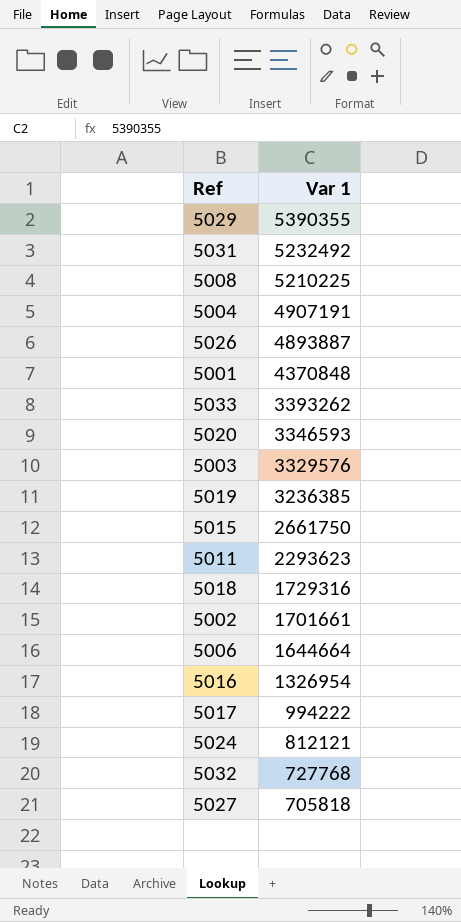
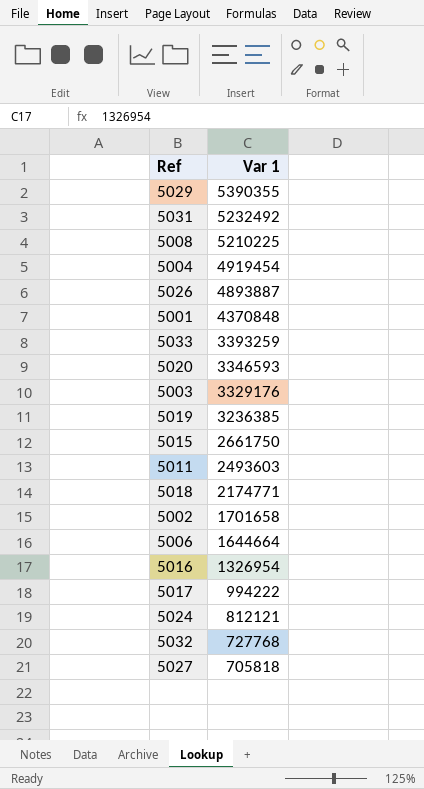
5004 | Var 1: 4907191 -> 4919454
5033 | Var 1: 3393262 -> 3393259
5003 | Var 1: 3329576 -> 3329176
5011 | Var 1: 2293623 -> 2493603
5018 | Var 1: 1729316 -> 2174771
5002 | Var 1: 1701661 -> 1701658

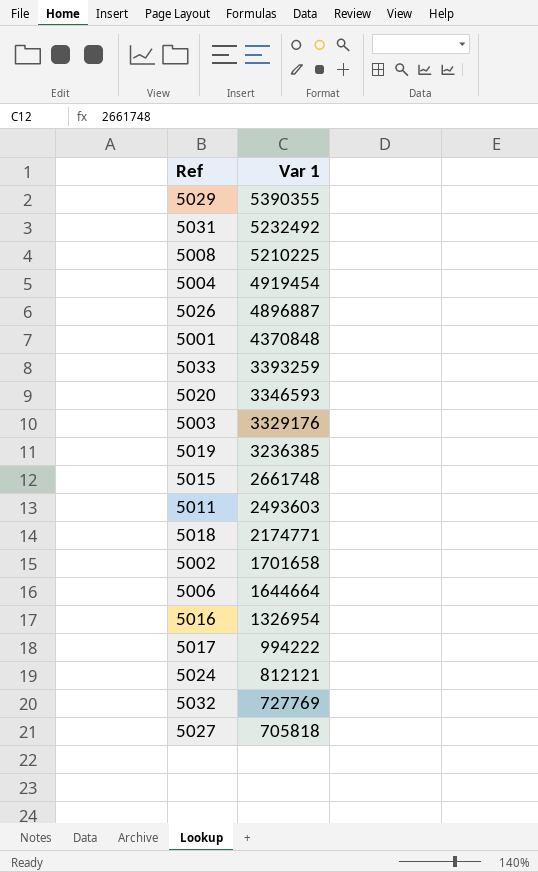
5026 | Var 1: 4893887 -> 4896887
5015 | Var 1: 2661750 -> 2661748
5032 | Var 1: 727768 -> 727769

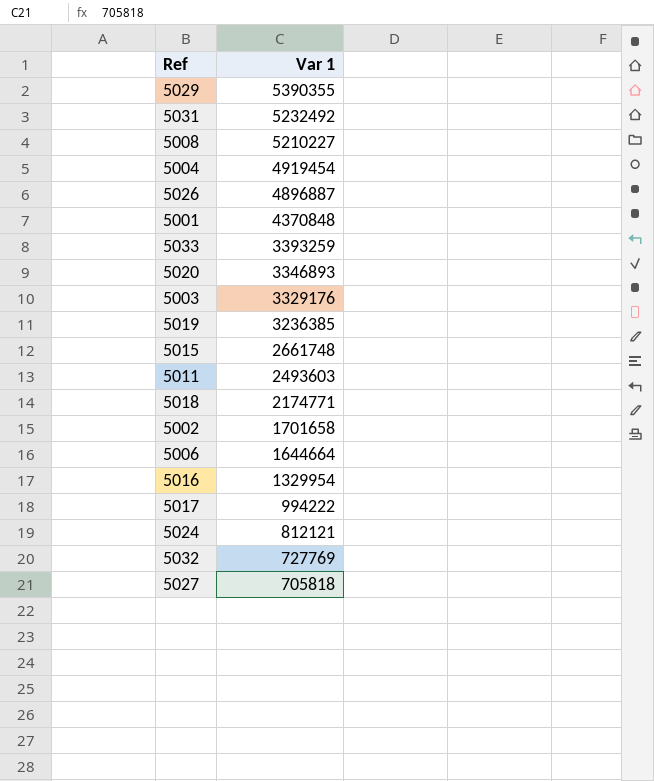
5008 | Var 1: 5210225 -> 5210227
5020 | Var 1: 3346593 -> 3346893
5016 | Var 1: 1326954 -> 1329954

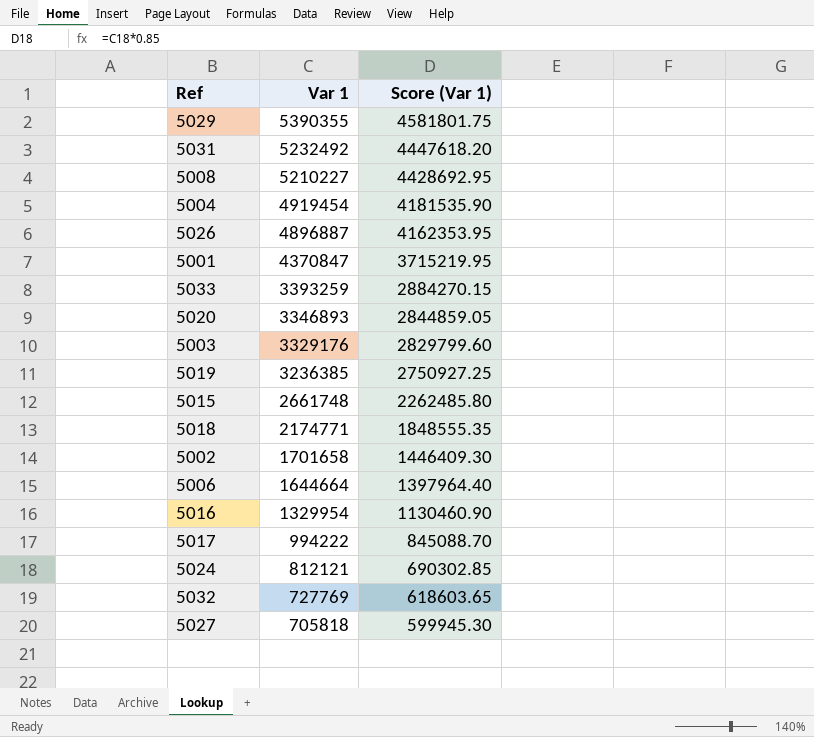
column Score (Var 1) | formula: none -> [Var 1] * 0.85
row 5011: 2493603 -> none
5001 | Var 1: 4370848 -> 4370847

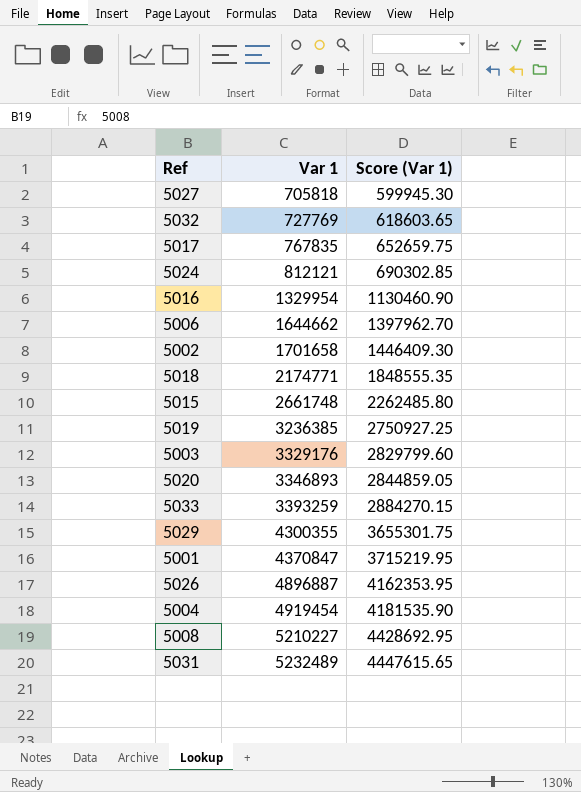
row order: Var 1 descending -> Var 1 ascending
5017 | Var 1: 994222 -> 767835
5017 | Score (Var 1): 845088.70 -> 652659.75
5006 | Var 1: 1644664 -> 1644662
5006 | Score (Var 1): 1397964.40 -> 1397962.70
5029 | Var 1: 5390355 -> 4300355
5029 | Score (Var 1): 4581801.75 -> 3655301.75
5031 | Var 1: 5232492 -> 5232489
5031 | Score (Var 1): 4447618.20 -> 4447615.65

